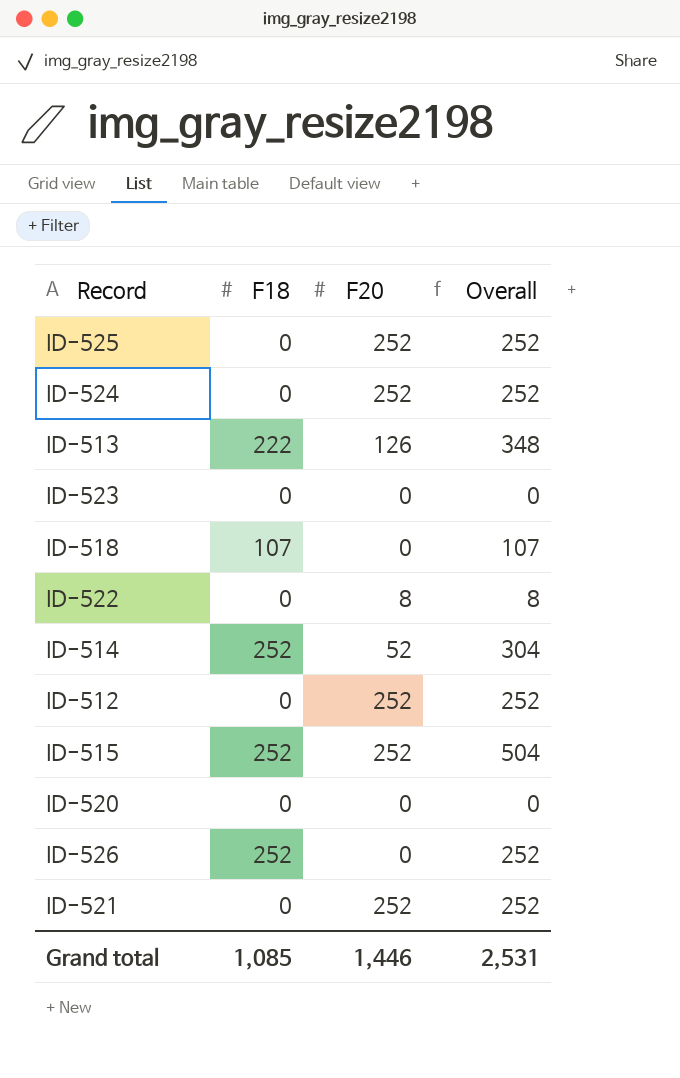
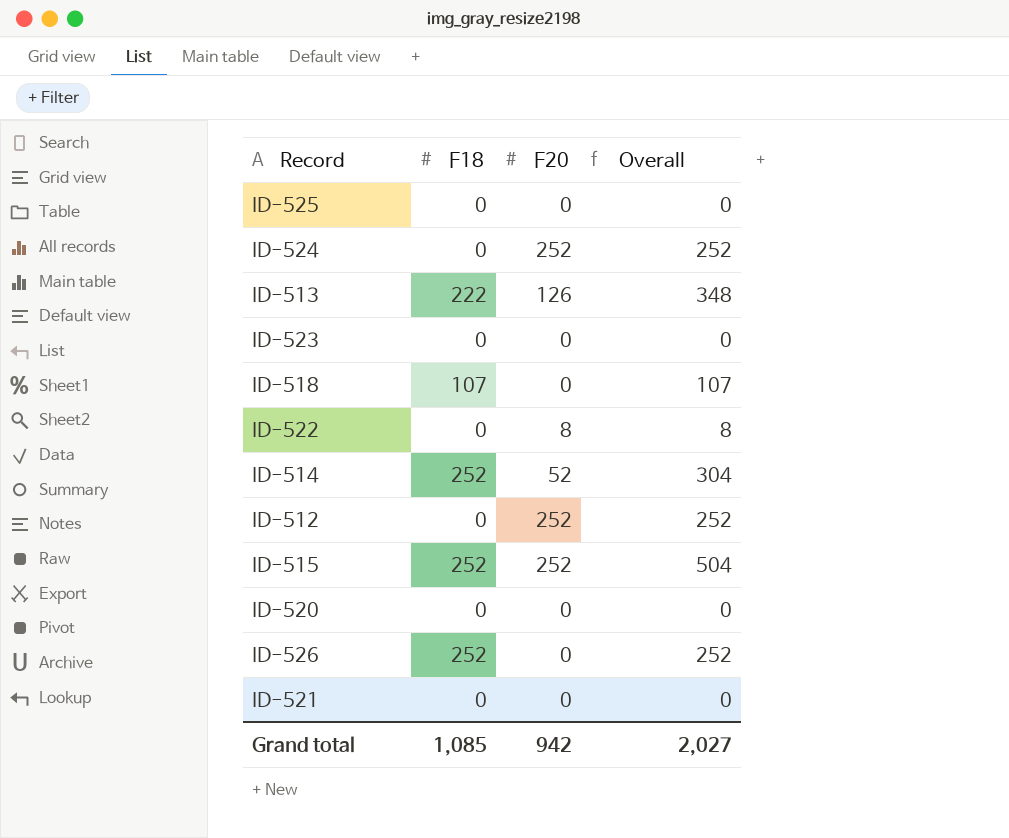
ID-525 | F20: 252 -> 0
ID-525 | Overall: 252 -> 0
ID-521 | F20: 252 -> 0
ID-521 | Overall: 252 -> 0
Grand total | F20: 1,446 -> 942
Grand total | Overall: 2,531 -> 2,027

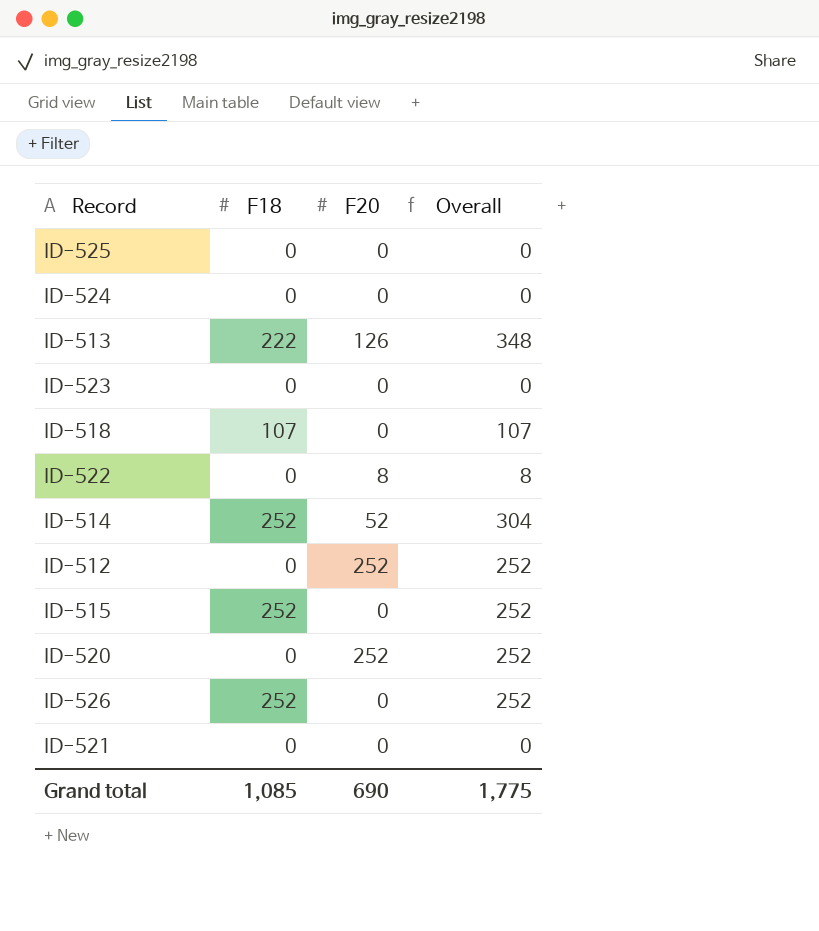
ID-524 | F20: 252 -> 0
ID-524 | Overall: 252 -> 0
ID-515 | F20: 252 -> 0
ID-515 | Overall: 504 -> 252
ID-520 | F20: 0 -> 252
ID-520 | Overall: 0 -> 252
Grand total | F20: 942 -> 690
Grand total | Overall: 2,027 -> 1,775

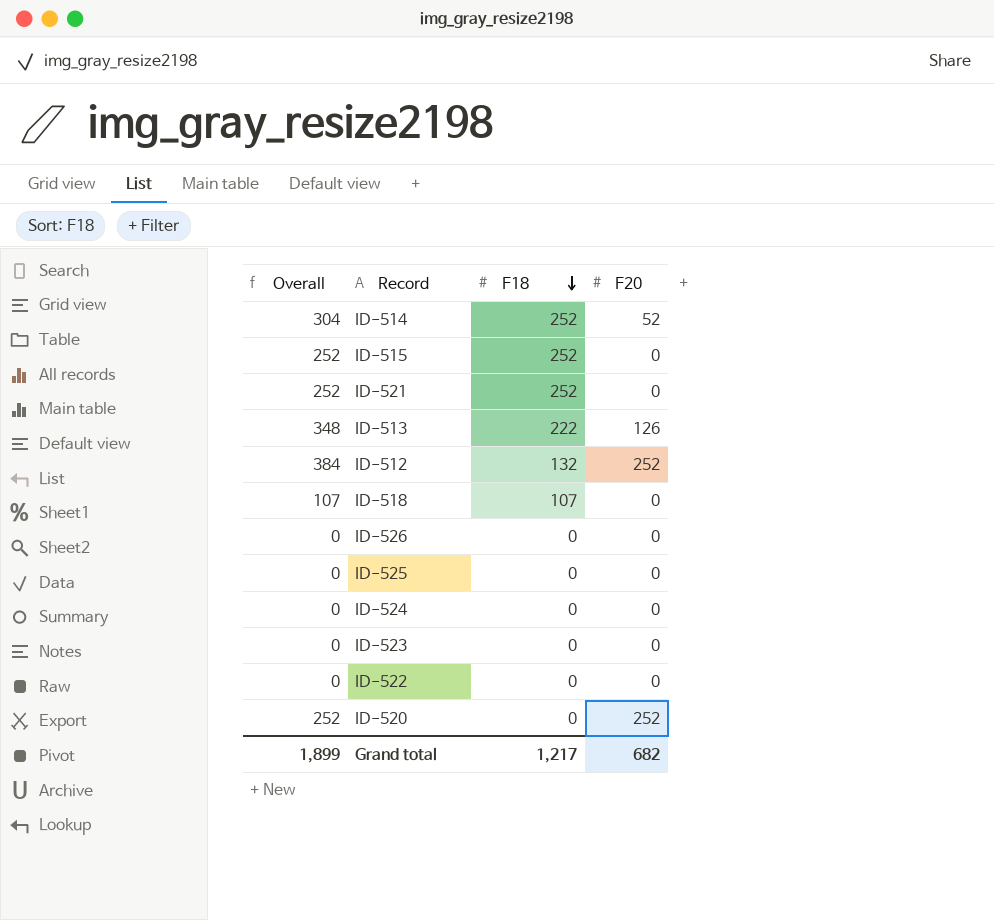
row order: none -> F18 descending
column Overall | position: 4 -> 1
ID-521 | Overall: 0 -> 252
ID-521 | F18: 0 -> 252
ID-512 | Overall: 252 -> 384
ID-512 | F18: 0 -> 132
ID-526 | Overall: 252 -> 0
ID-526 | F18: 252 -> 0
ID-522 | Overall: 8 -> 0
ID-522 | F20: 8 -> 0
Grand total | Overall: 1,775 -> 1,899
Grand total | F18: 1,085 -> 1,217
Grand total | F20: 690 -> 682

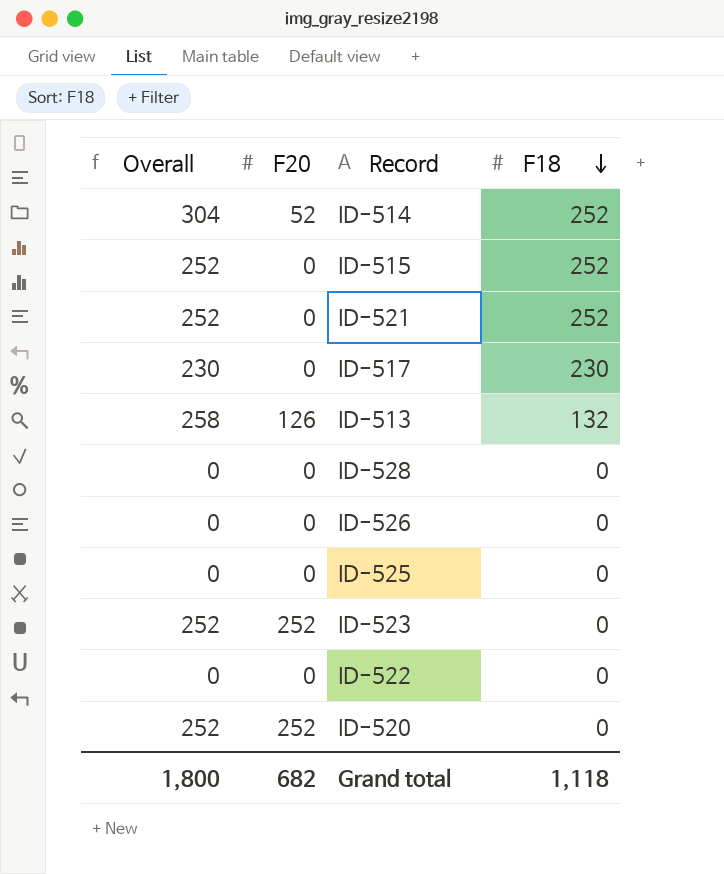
column F20 | position: 4 -> 2
row ID-512: 384 | 132 | 252 -> none
row ID-518: 107 | 107 | 0 -> none
row ID-524: 0 | 0 | 0 -> none
row ID-517: none -> 230 | 0 | 230
ID-513 | Overall: 348 -> 258
ID-513 | F18: 222 -> 132
row ID-528: none -> 0 | 0 | 0
ID-523 | Overall: 0 -> 252
ID-523 | F20: 0 -> 252
Grand total | Overall: 1,899 -> 1,800
Grand total | F18: 1,217 -> 1,118

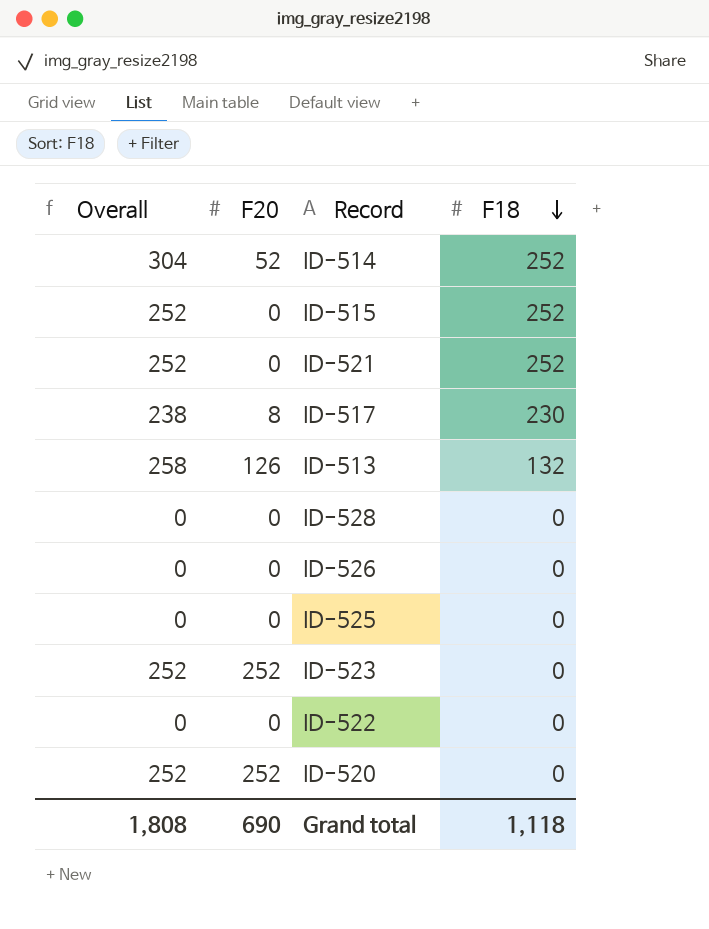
ID-517 | Overall: 230 -> 238
ID-517 | F20: 0 -> 8
Grand total | Overall: 1,800 -> 1,808
Grand total | F20: 682 -> 690

